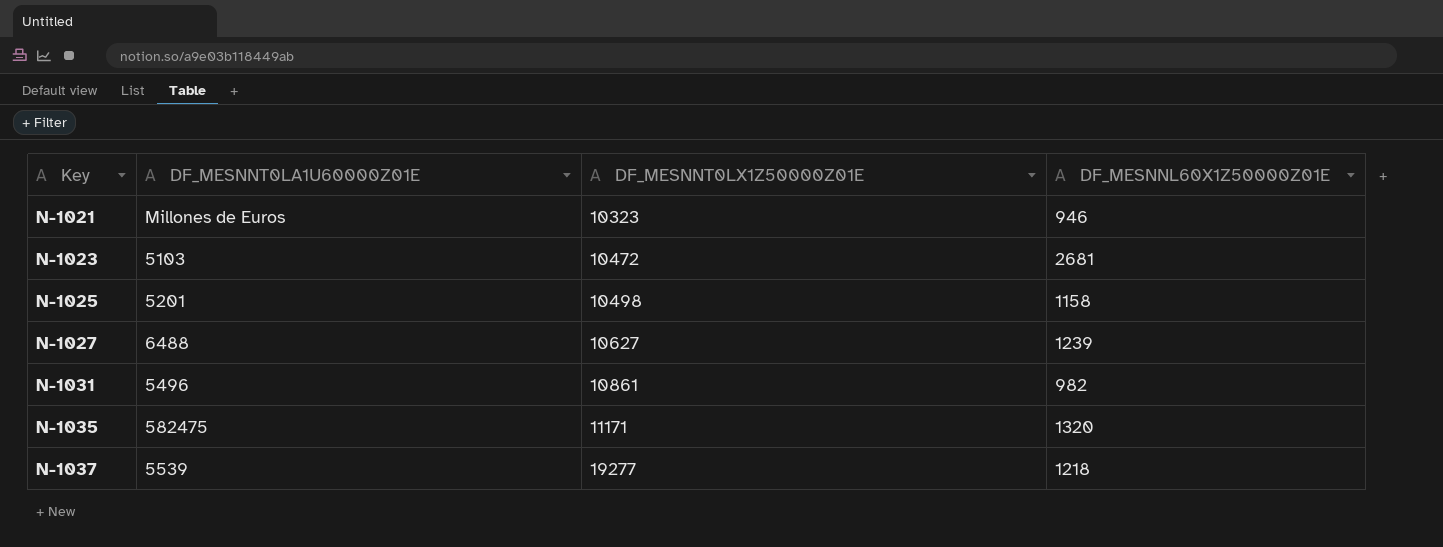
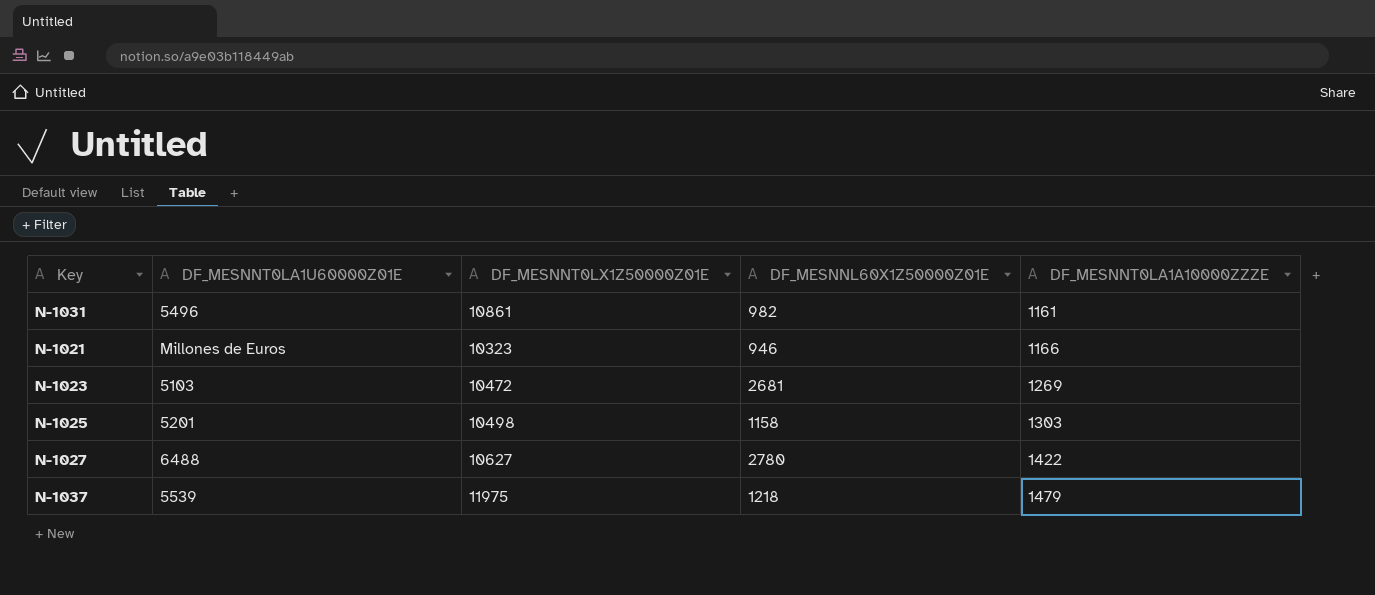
row order: Key ascending -> DF_MESNNT0LA1A10000ZZZE ascending
column DF_MESNNT0LA1A10000ZZZE | position: none -> 5
row N-1035: 582475 | 11171 | 1320 -> none
N-1027 | DF_MESNNL60X1Z50000Z01E: 1239 -> 2780
N-1037 | DF_MESNNT0LX1Z50000Z01E: 19277 -> 11975

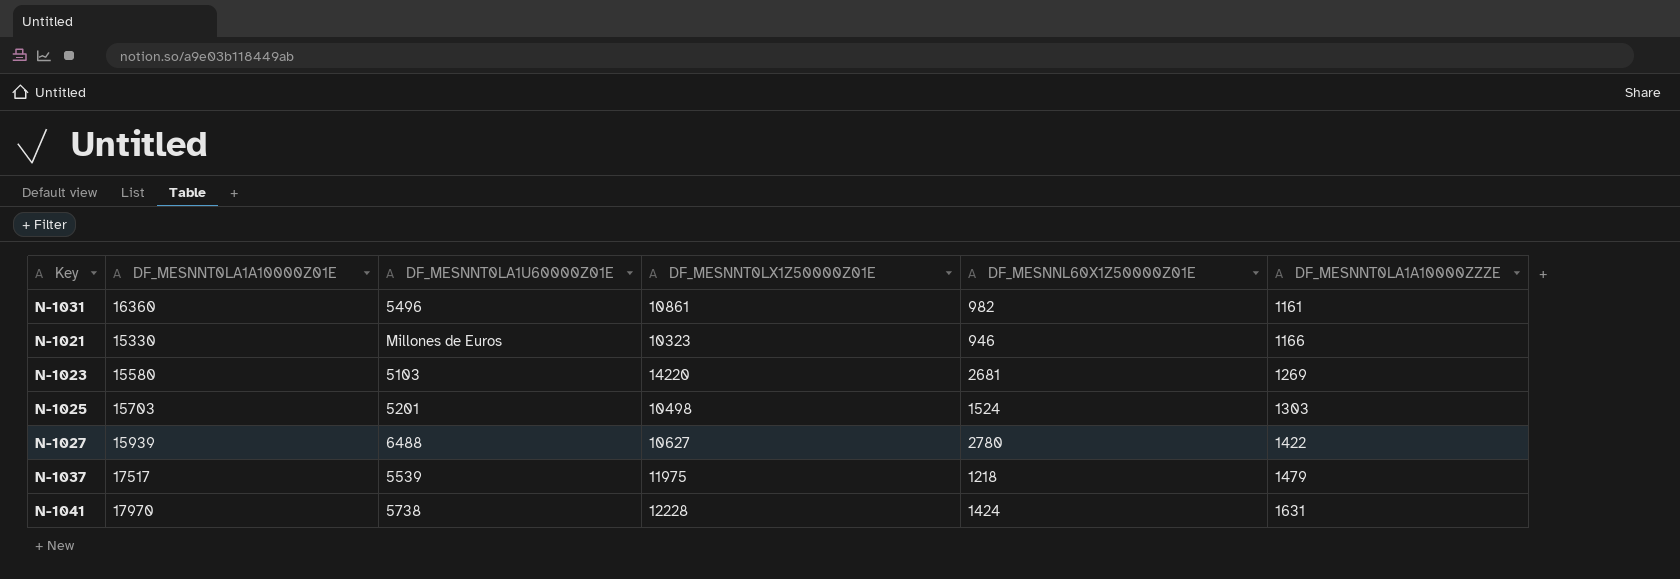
column DF_MESNNT0LA1A10000Z01E | position: none -> 2
N-1023 | DF_MESNNT0LX1Z50000Z01E: 10472 -> 14220
N-1025 | DF_MESNNL60X1Z50000Z01E: 1158 -> 1524
row N-1041: none -> 17970 | 5738 | 12228 | 1424 | 1631

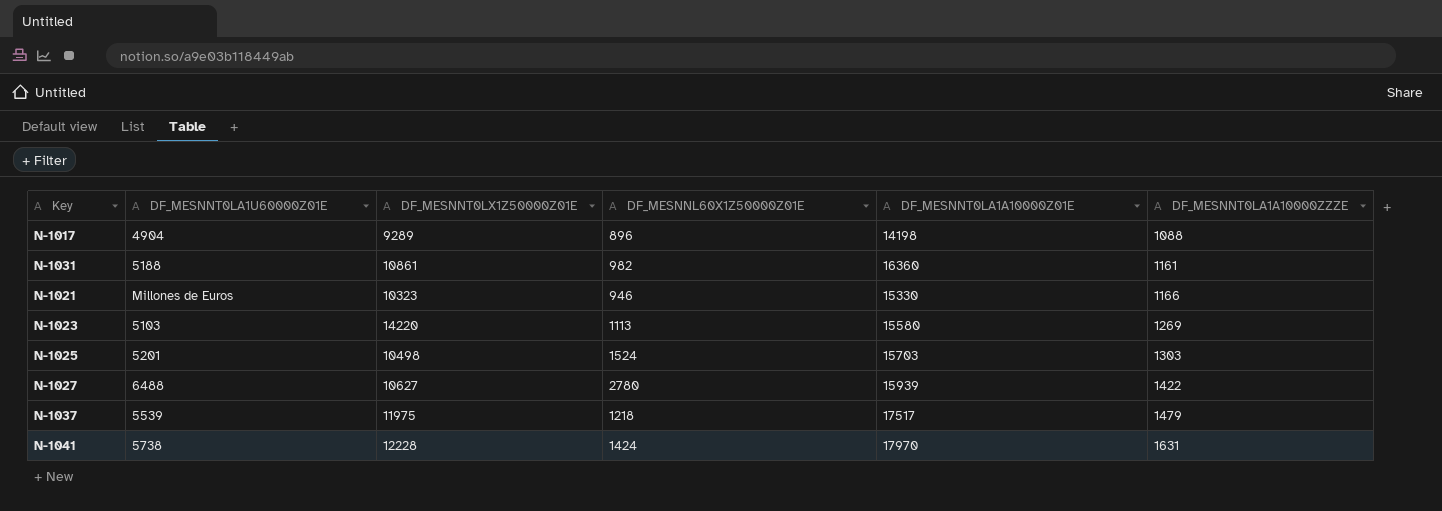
column DF_MESNNT0LA1A10000Z01E | position: 2 -> 5
row N-1017: none -> 4904 | 9289 | 896 | 14198 | 1088
N-1031 | DF_MESNNT0LA1U60000Z01E: 5496 -> 5188
N-1023 | DF_MESNNL60X1Z50000Z01E: 2681 -> 1113

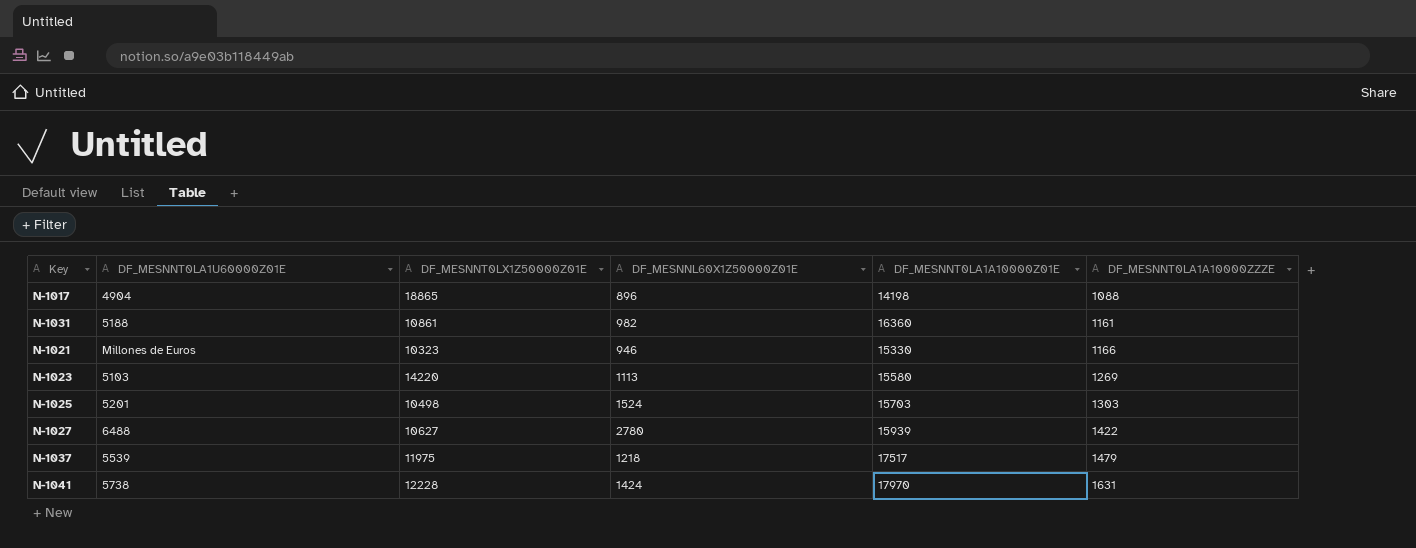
N-1017 | DF_MESNNT0LX1Z50000Z01E: 9289 -> 18865

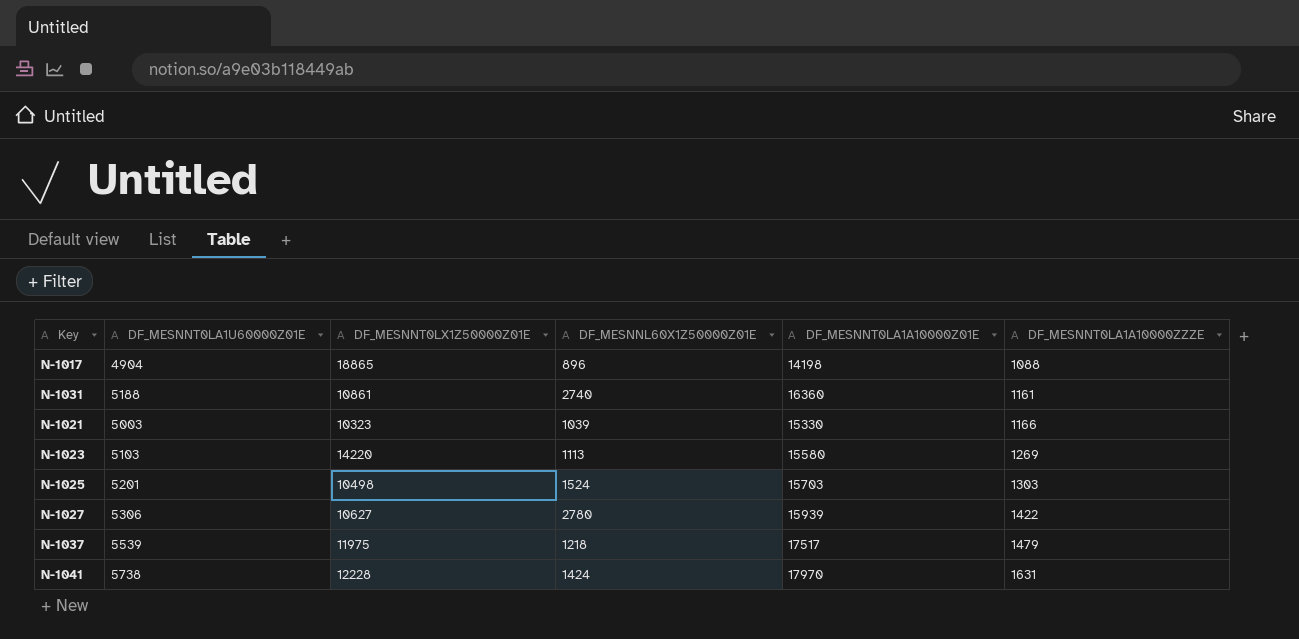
N-1031 | DF_MESNNL60X1Z50000Z01E: 982 -> 2740
N-1021 | DF_MESNNT0LA1U60000Z01E: Millones de Euros -> 5003
N-1021 | DF_MESNNL60X1Z50000Z01E: 946 -> 1039
N-1027 | DF_MESNNT0LA1U60000Z01E: 6488 -> 5306

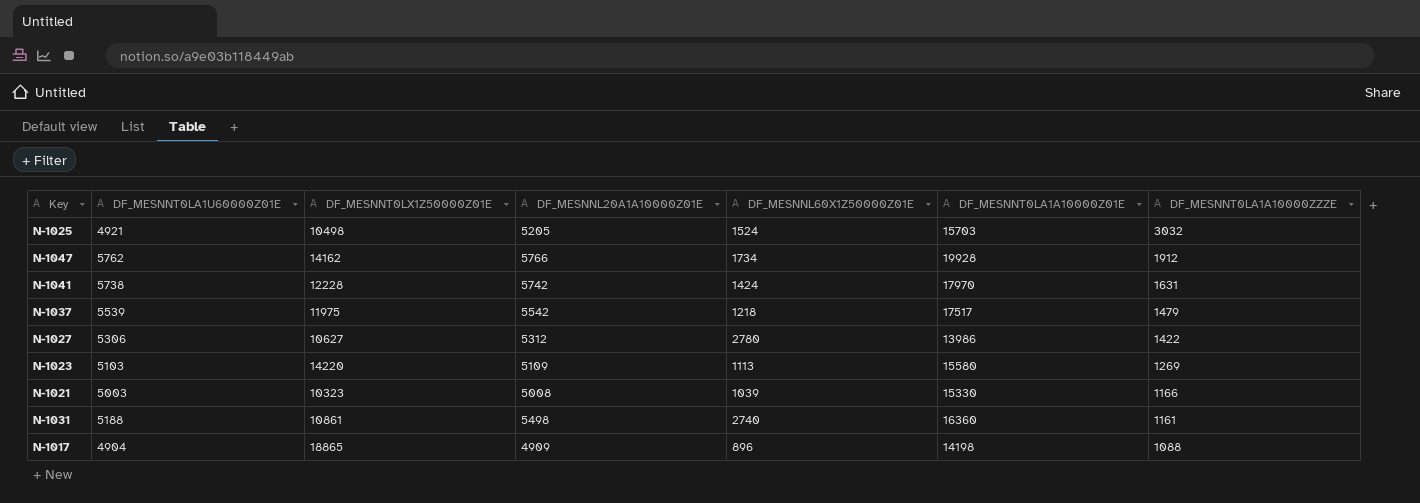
row order: DF_MESNNT0LA1A10000ZZZE ascending -> DF_MESNNT0LA1A10000ZZZE descending
column DF_MESNNL20A1A10000Z01E | position: none -> 4
N-1025 | DF_MESNNT0LA1U60000Z01E: 5201 -> 4921
N-1025 | DF_MESNNT0LA1A10000ZZZE: 1303 -> 3032
row N-1047: none -> 5762 | 14162 | 5766 | 1734 | 19928 | 1912
N-1027 | DF_MESNNT0LA1A10000Z01E: 15939 -> 13986

